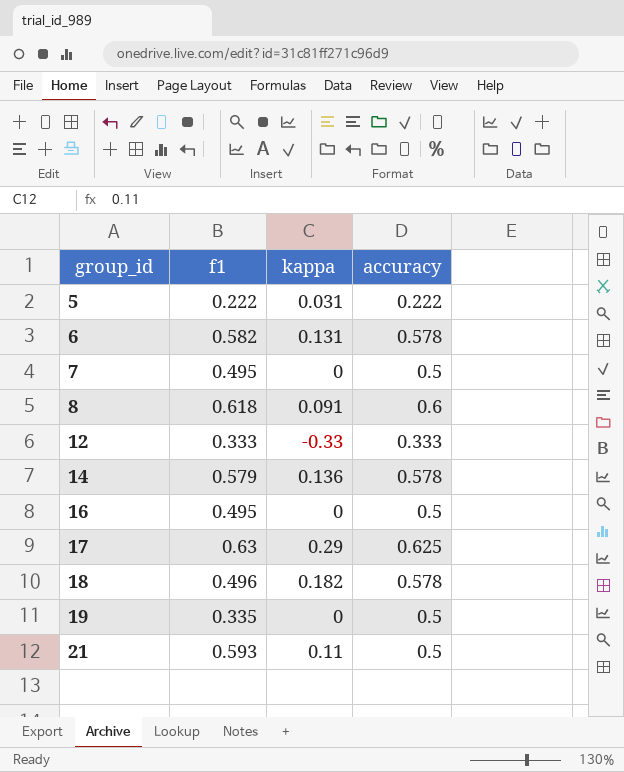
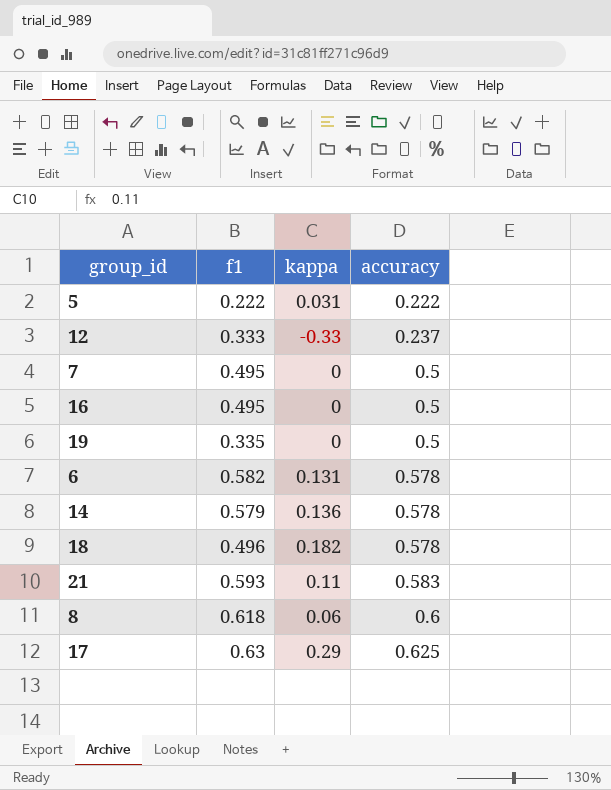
row order: group_id ascending -> accuracy ascending
12 | accuracy: 0.333 -> 0.237
21 | accuracy: 0.5 -> 0.583
8 | kappa: 0.091 -> 0.06

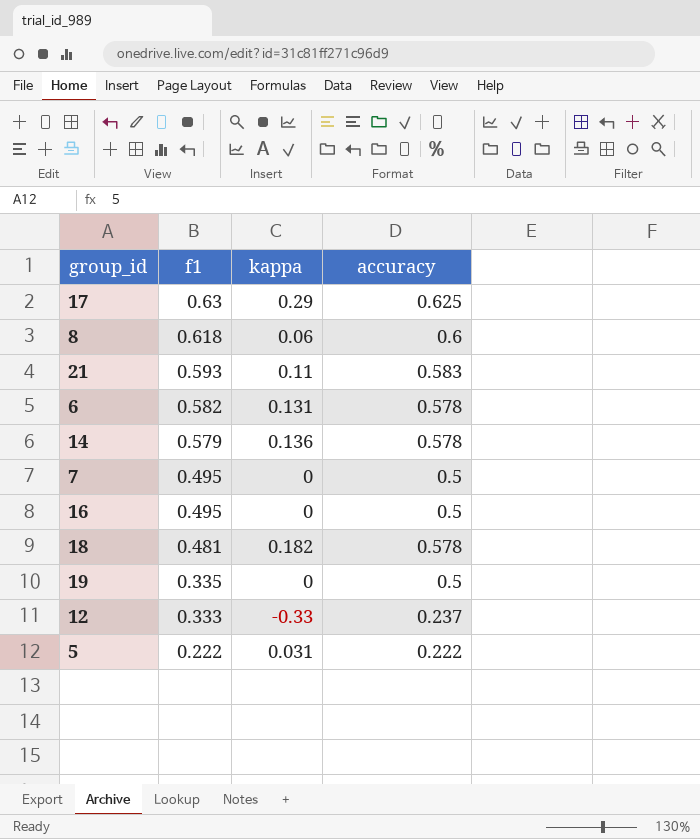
row order: accuracy ascending -> f1 descending
18 | f1: 0.496 -> 0.481

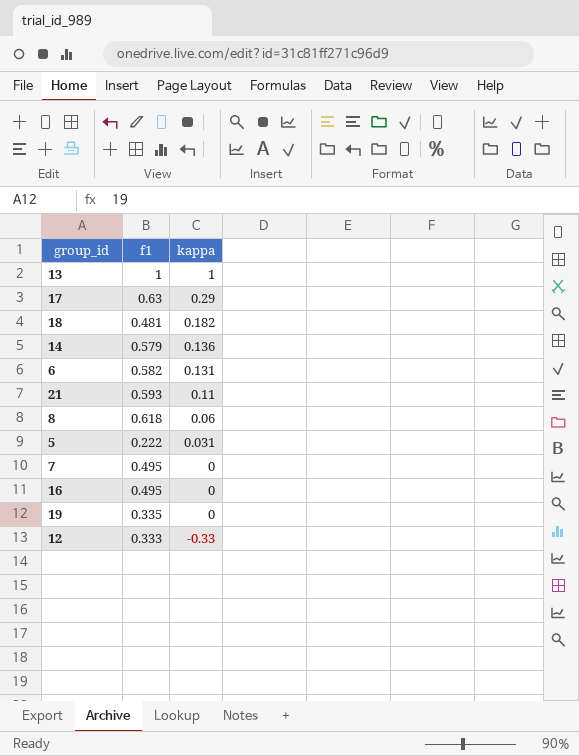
row order: f1 descending -> kappa descending
column accuracy | position: 4 -> none
row 13: none -> 1 | 1

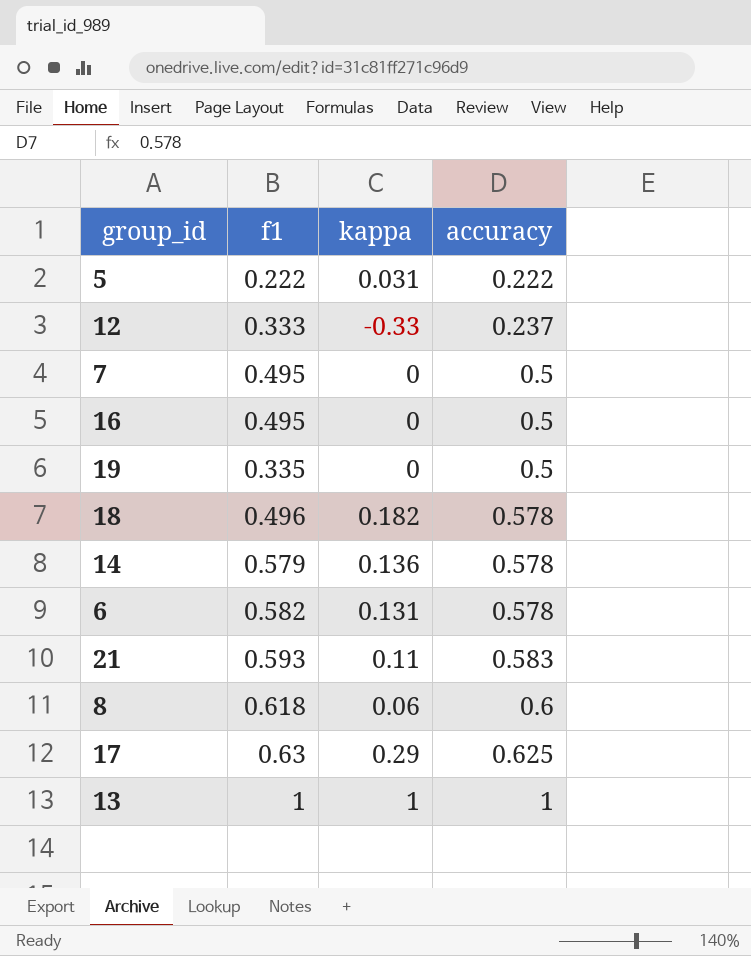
row order: kappa descending -> accuracy ascending
column accuracy | position: none -> 4
18 | f1: 0.481 -> 0.496

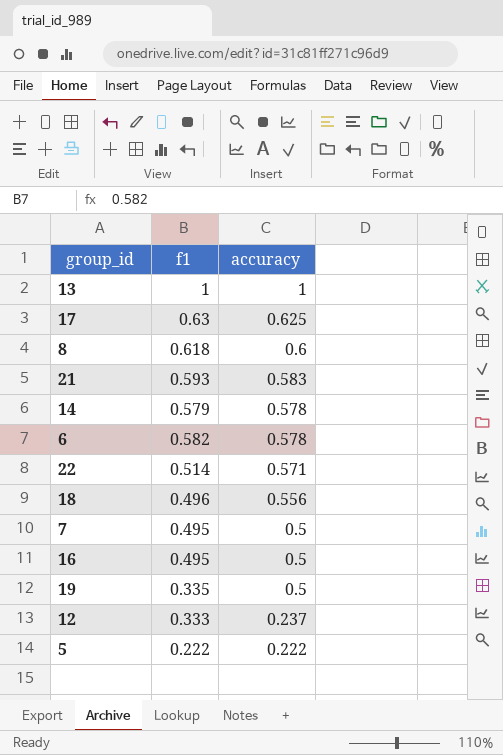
row order: accuracy ascending -> accuracy descending
column kappa | position: 3 -> none
row 22: none -> 0.514 | 0.571
18 | accuracy: 0.578 -> 0.556

